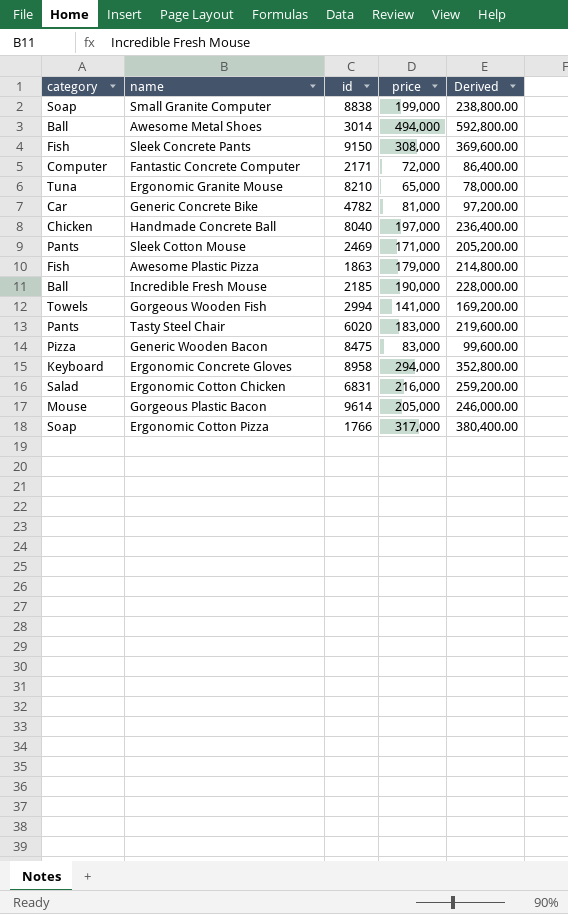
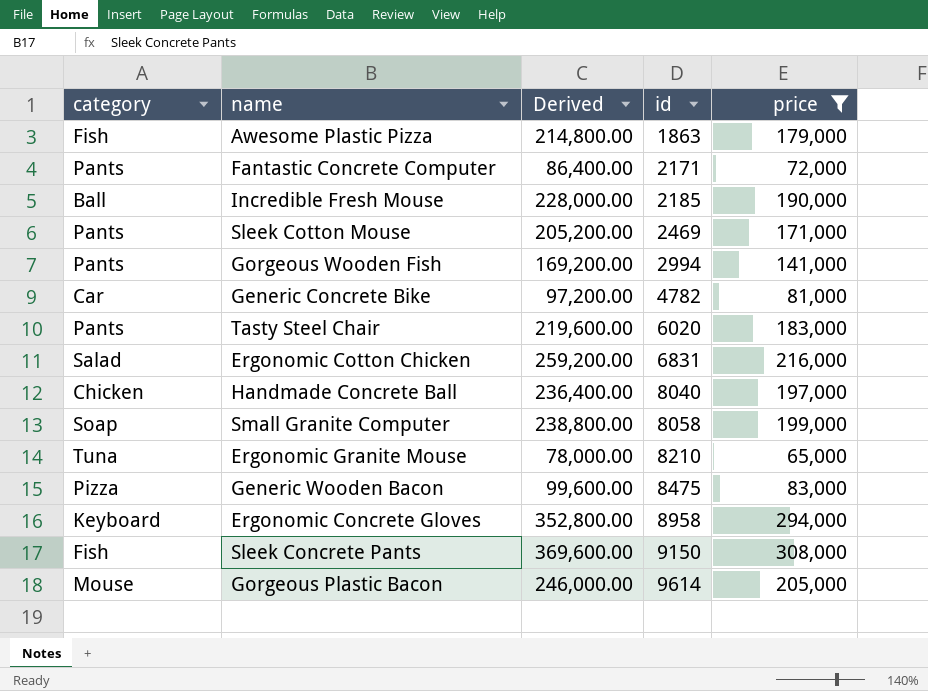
filter: none -> price <= 308,000
row order: none -> id ascending
column Derived | position: 5 -> 3
Fantastic Concrete Computer | category: Computer -> Pants
Gorgeous Wooden Fish | category: Towels -> Pants
Small Granite Computer | id: 8838 -> 8058

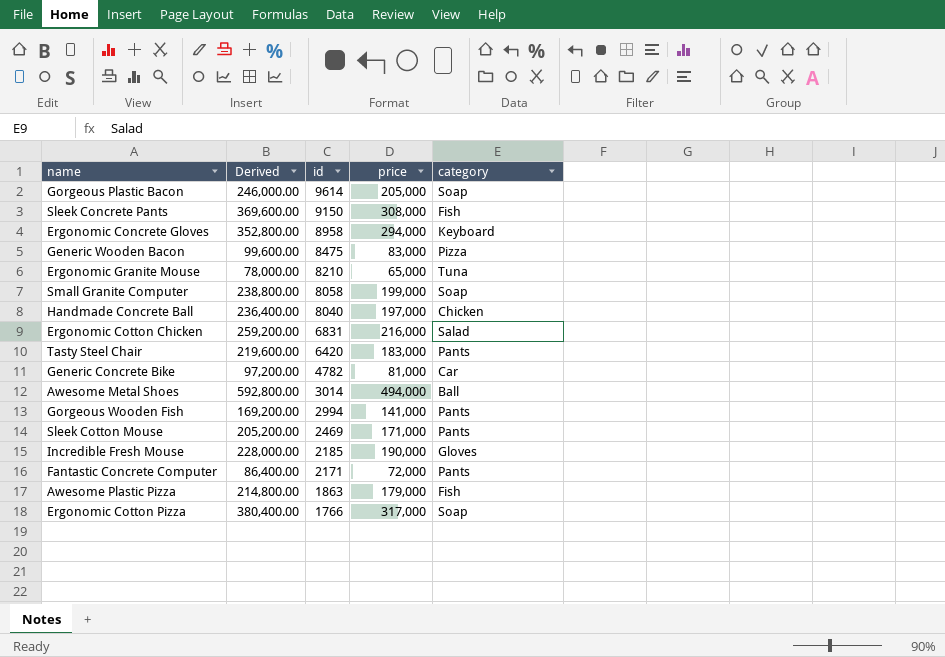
filter: price <= 308,000 -> none
row order: id ascending -> id descending
column category | position: 1 -> 5
Gorgeous Plastic Bacon | category: Mouse -> Soap
Tasty Steel Chair | id: 6020 -> 6420
Incredible Fresh Mouse | category: Ball -> Gloves

